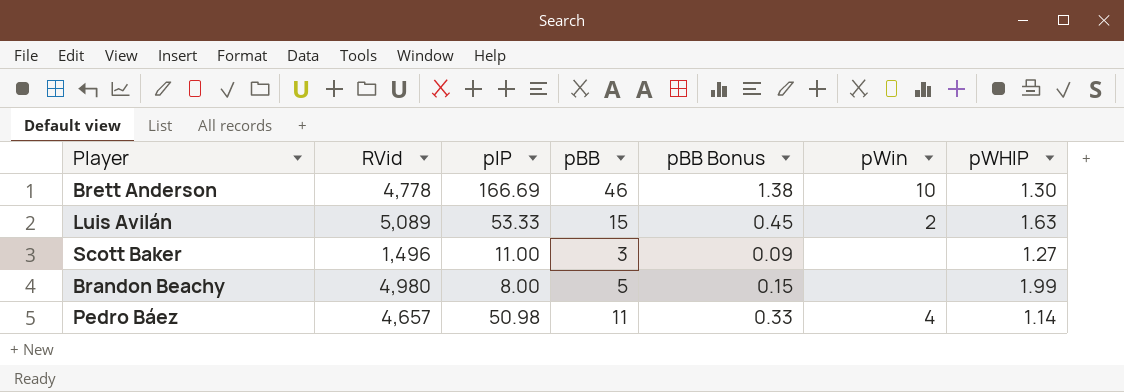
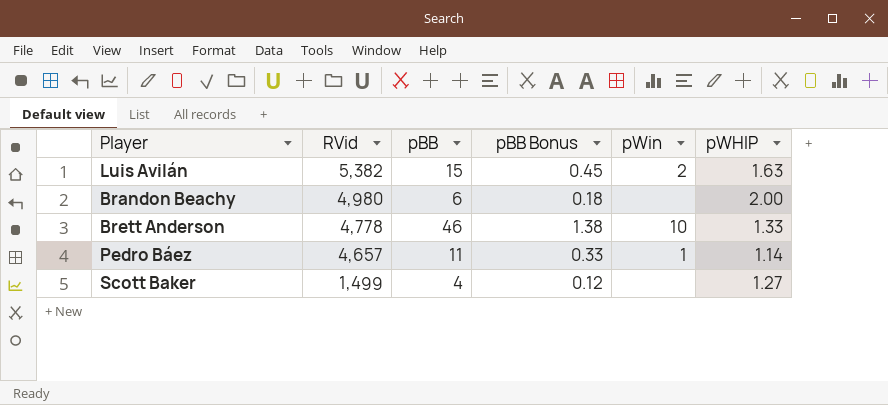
row order: none -> RVid descending
column pIP | position: 3 -> none
Luis Avilán | RVid: 5,089 -> 5,382
Brandon Beachy | pBB: 5 -> 6
Brandon Beachy | pBB Bonus: 0.15 -> 0.18
Brandon Beachy | pWHIP: 1.99 -> 2.00
Brett Anderson | pWHIP: 1.30 -> 1.33
Pedro Báez | pWin: 4 -> 1
Scott Baker | RVid: 1,496 -> 1,499
Scott Baker | pBB: 3 -> 4
Scott Baker | pBB Bonus: 0.09 -> 0.12

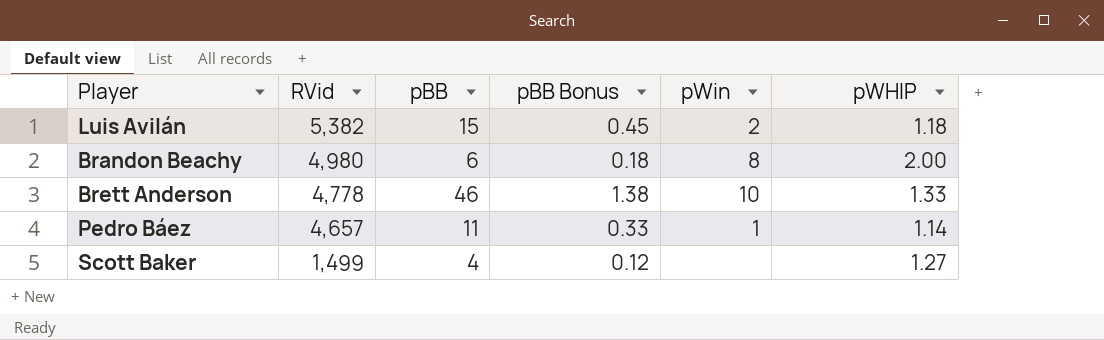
Luis Avilán | pWHIP: 1.63 -> 1.18
Brandon Beachy | pWin: none -> 8

